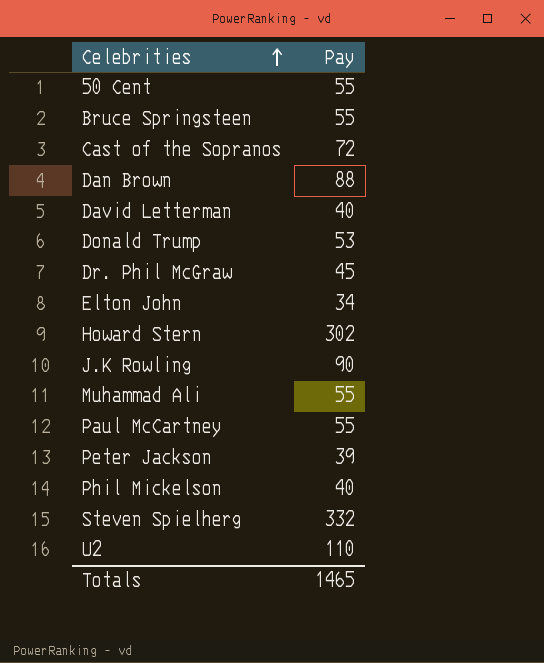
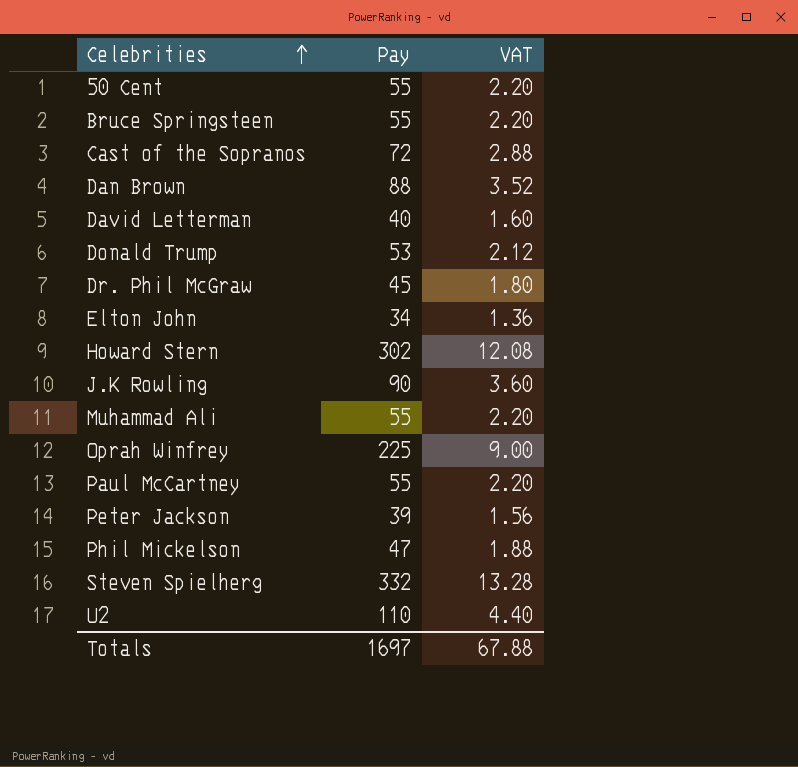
column VAT | formula: none -> [Pay] * 0.04
row Oprah Winfrey: none -> 225 | 9.00
Phil Mickelson | Pay: 40 -> 47
Totals | Pay: 1465 -> 1697

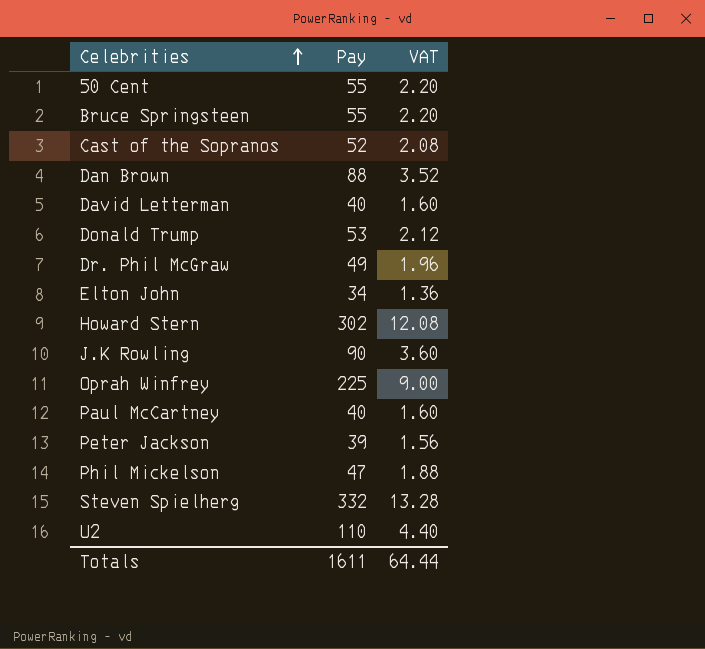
row Muhammad Ali: 55 | 2.20 -> none
Cast of the Sopranos | Pay: 72 -> 52
Cast of the Sopranos | VAT: 2.88 -> 2.08
Dr. Phil McGraw | Pay: 45 -> 49
Dr. Phil McGraw | VAT: 1.80 -> 1.96
Paul McCartney | Pay: 55 -> 40
Paul McCartney | VAT: 2.20 -> 1.60
Totals | Pay: 1697 -> 1611
Totals | VAT: 67.88 -> 64.44

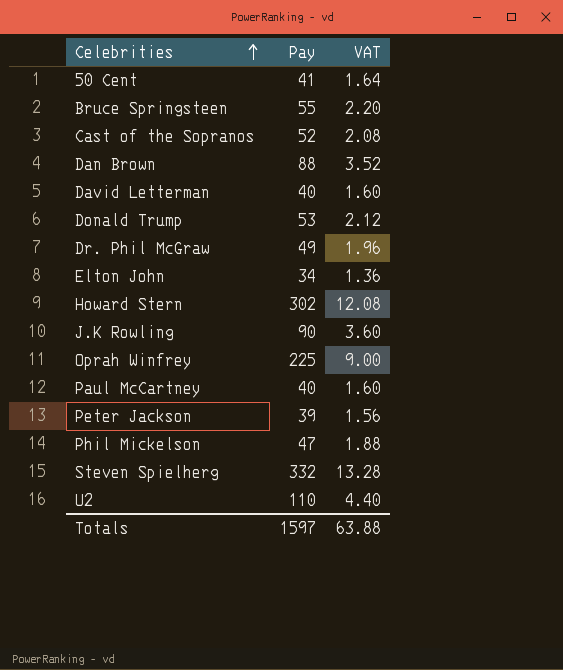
50 Cent | Pay: 55 -> 41
50 Cent | VAT: 2.20 -> 1.64
Totals | Pay: 1611 -> 1597
Totals | VAT: 64.44 -> 63.88

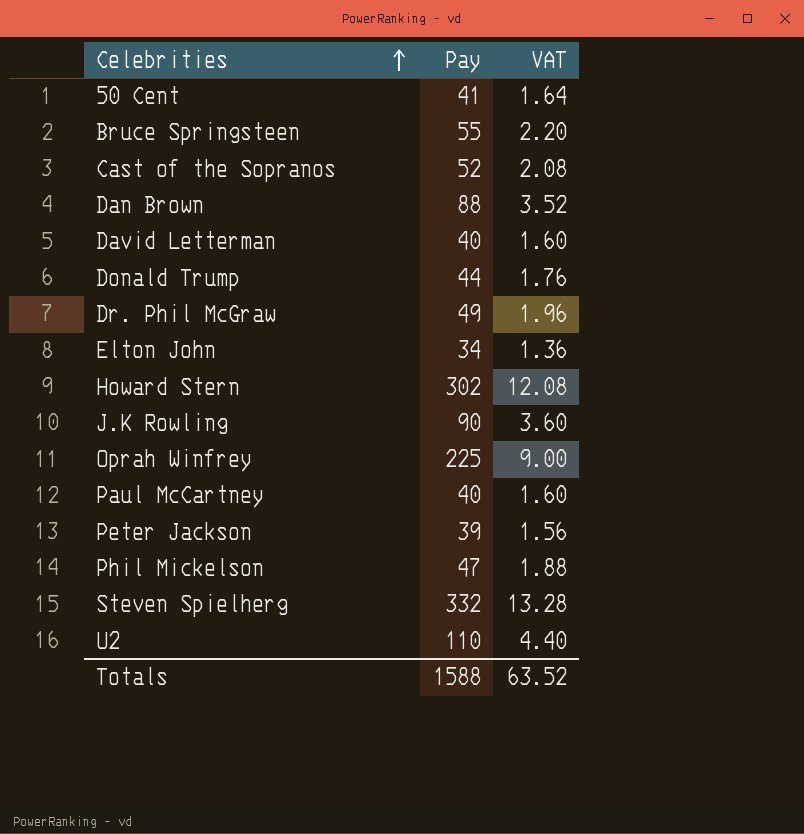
Donald Trump | Pay: 53 -> 44
Donald Trump | VAT: 2.12 -> 1.76
Totals | Pay: 1597 -> 1588
Totals | VAT: 63.88 -> 63.52

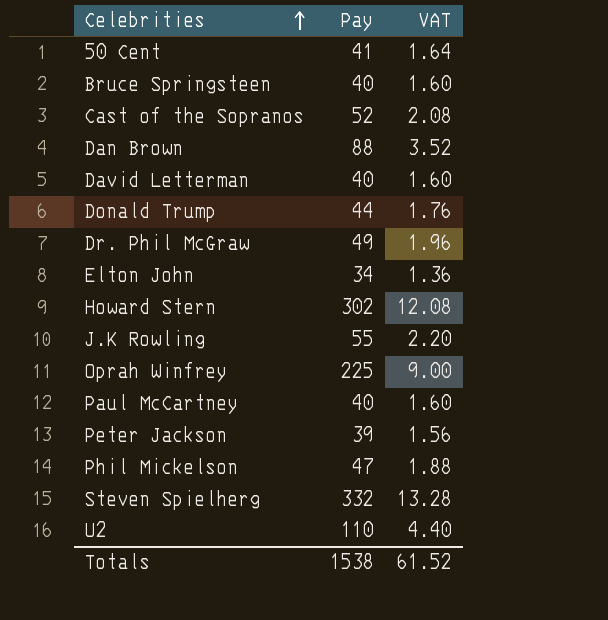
Bruce Springsteen | Pay: 55 -> 40
Bruce Springsteen | VAT: 2.20 -> 1.60
J.K Rowling | Pay: 90 -> 55
J.K Rowling | VAT: 3.60 -> 2.20
Totals | Pay: 1588 -> 1538
Totals | VAT: 63.52 -> 61.52

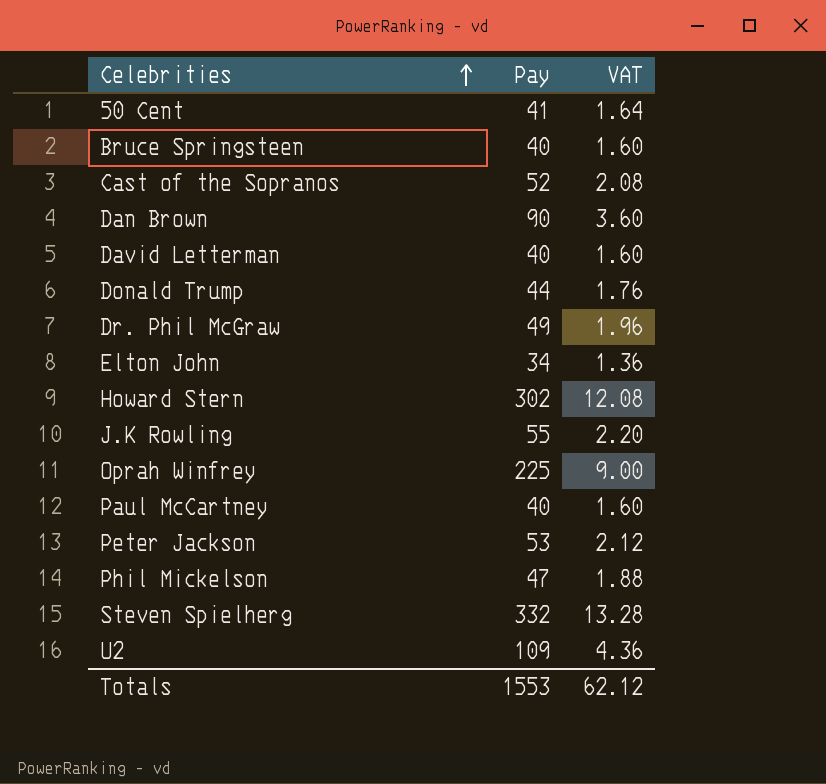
Dan Brown | Pay: 88 -> 90
Dan Brown | VAT: 3.52 -> 3.60
Peter Jackson | Pay: 39 -> 53
Peter Jackson | VAT: 1.56 -> 2.12
U2 | Pay: 110 -> 109
U2 | VAT: 4.40 -> 4.36
Totals | Pay: 1538 -> 1553
Totals | VAT: 61.52 -> 62.12

